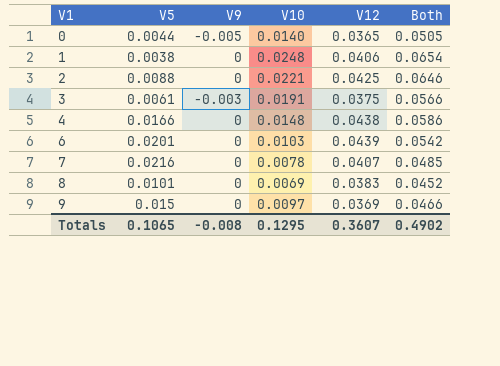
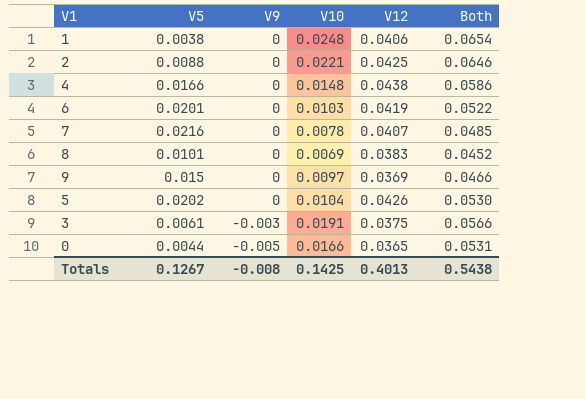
row order: V1 ascending -> V9 descending
6 | V12: 0.0439 -> 0.0419
6 | Both: 0.0542 -> 0.0522
row 5: none -> 0.0202 | 0 | 0.0104 | 0.0426 | 0.0530
0 | V10: 0.0140 -> 0.0166
0 | Both: 0.0505 -> 0.0531
Totals | V5: 0.1065 -> 0.1267
Totals | V10: 0.1295 -> 0.1425
Totals | V12: 0.3607 -> 0.4013
Totals | Both: 0.4902 -> 0.5438

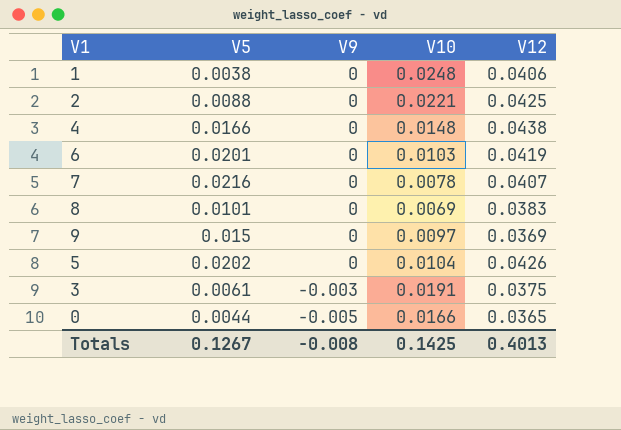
column Both | formula: [V10] + [V12] -> none

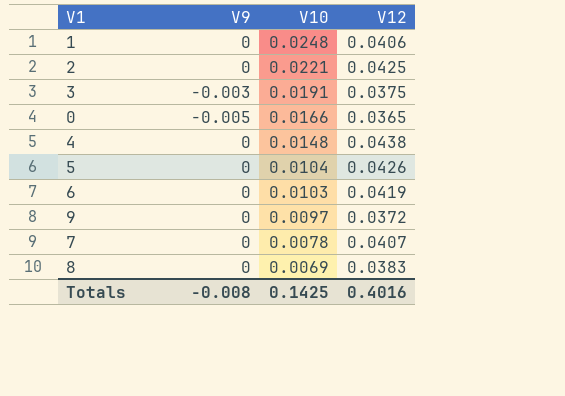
row order: V9 descending -> V10 descending
column V5 | position: 2 -> none
9 | V12: 0.0369 -> 0.0372
Totals | V12: 0.4013 -> 0.4016

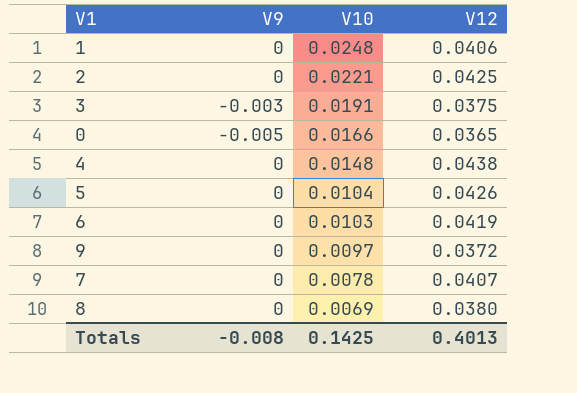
8 | V12: 0.0383 -> 0.0380
Totals | V12: 0.4016 -> 0.4013

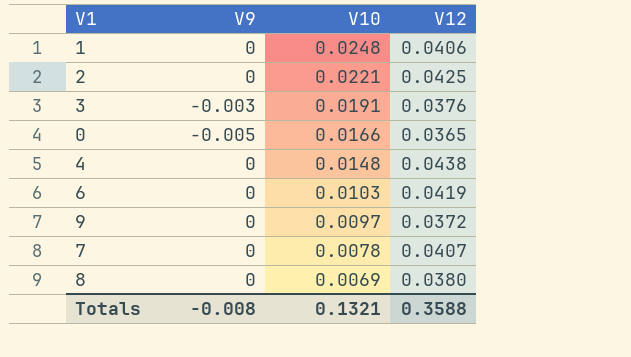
row 5: 0 | 0.0104 | 0.0426 -> none
3 | V12: 0.0375 -> 0.0376
Totals | V10: 0.1425 -> 0.1321
Totals | V12: 0.4013 -> 0.3588

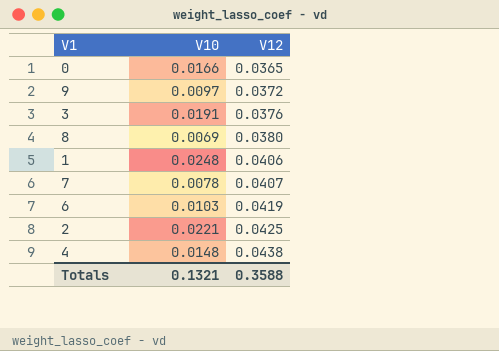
row order: V10 descending -> V12 ascending
column V9 | position: 2 -> none

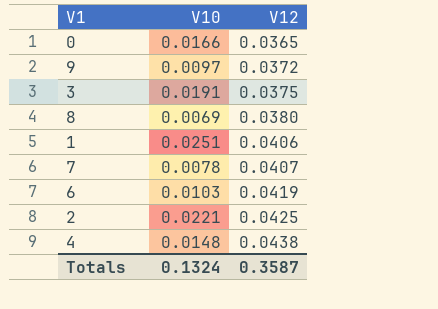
3 | V12: 0.0376 -> 0.0375
1 | V10: 0.0248 -> 0.0251
Totals | V10: 0.1321 -> 0.1324
Totals | V12: 0.3588 -> 0.3587

